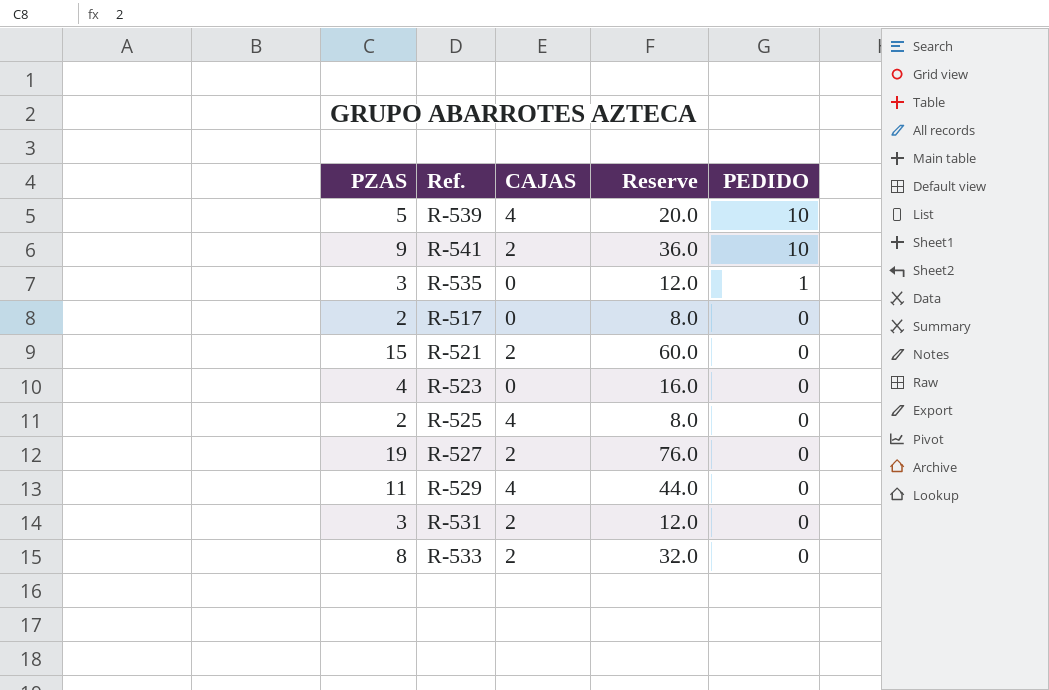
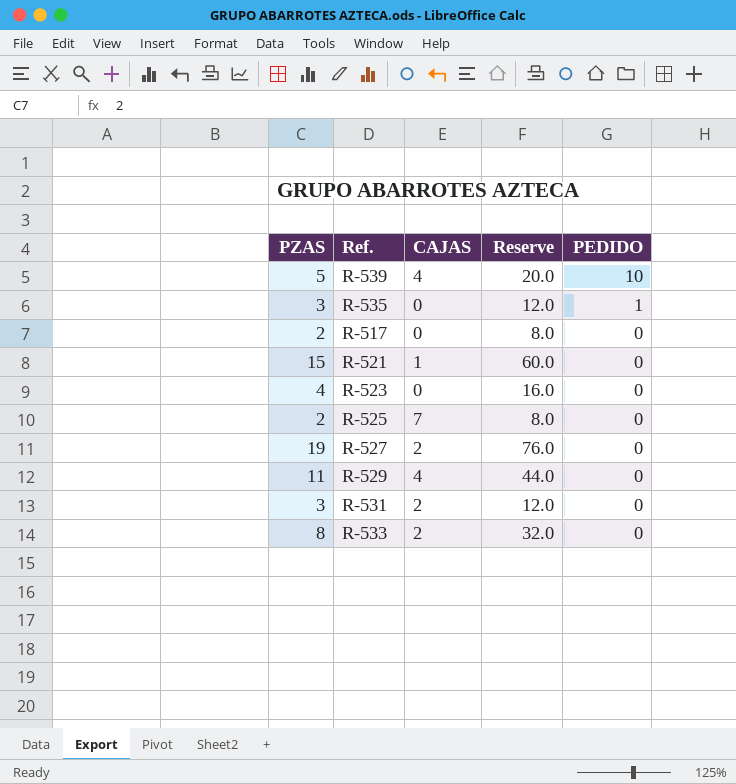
row R-541: 9 | 2 | 36.0 | 10 -> none
R-521 | CAJAS: 2 -> 1
R-525 | CAJAS: 4 -> 7

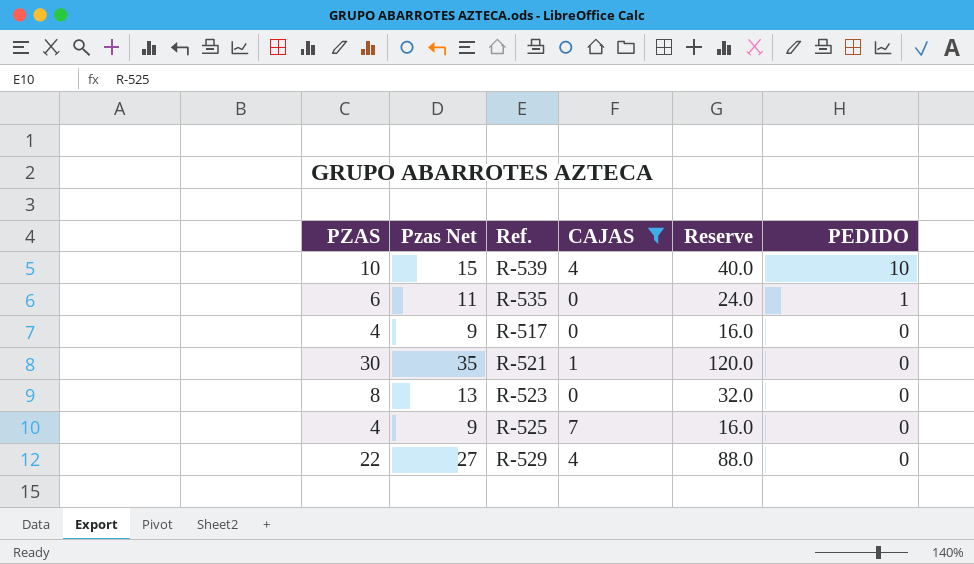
filter: none -> CAJAS != 2
column Pzas Net | formula: none -> [PZAS] + 5
R-539 | PZAS: 5 -> 10
R-539 | Reserve: 20.0 -> 40.0
R-535 | PZAS: 3 -> 6
R-535 | Reserve: 12.0 -> 24.0
R-517 | PZAS: 2 -> 4
R-517 | Reserve: 8.0 -> 16.0
R-521 | PZAS: 15 -> 30
R-521 | Reserve: 60.0 -> 120.0
R-523 | PZAS: 4 -> 8
R-523 | Reserve: 16.0 -> 32.0
R-525 | PZAS: 2 -> 4
R-525 | Reserve: 8.0 -> 16.0
R-529 | PZAS: 11 -> 22
R-529 | Reserve: 44.0 -> 88.0

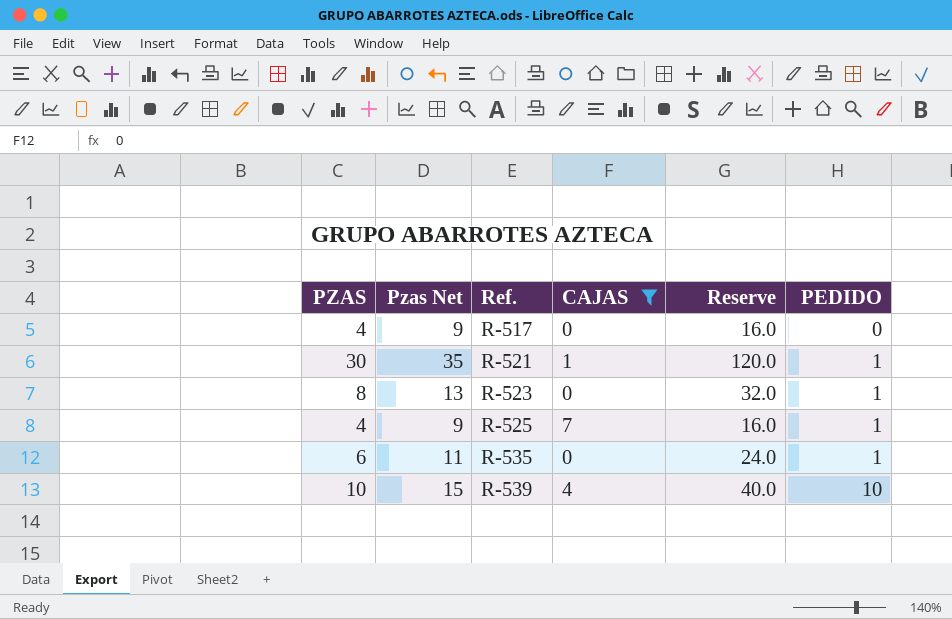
row order: PEDIDO descending -> Ref. ascending
row R-529: 22 | 27 | 4 | 88.0 | 0 -> none
R-521 | PEDIDO: 0 -> 1
R-523 | PEDIDO: 0 -> 1
R-525 | PEDIDO: 0 -> 1

